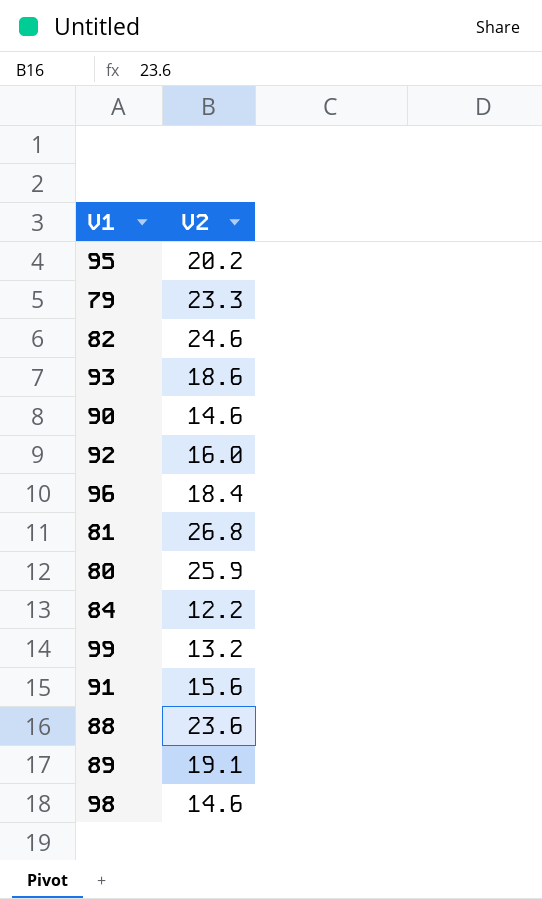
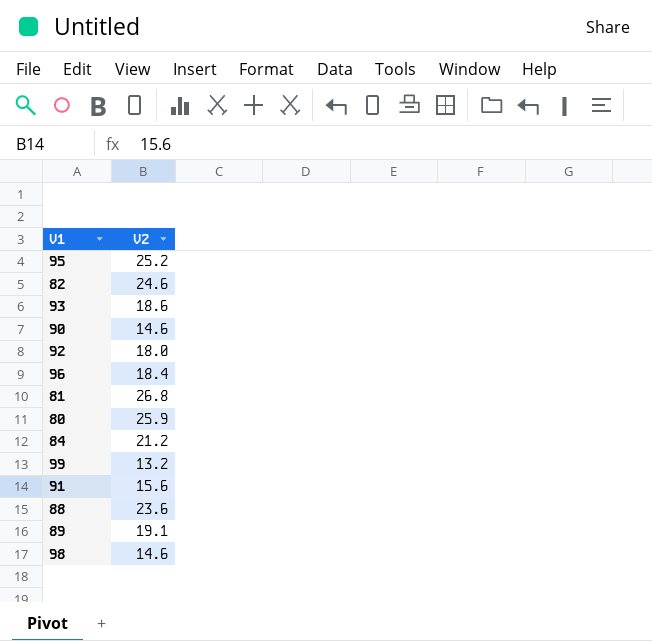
row 79: 23.3 -> none
95 | V2: 20.2 -> 25.2
92 | V2: 16.0 -> 18.0
84 | V2: 12.2 -> 21.2

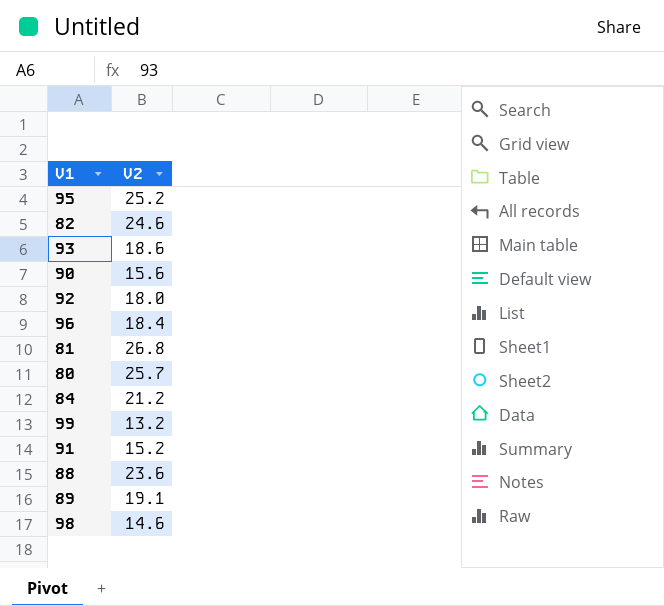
90 | V2: 14.6 -> 15.6
80 | V2: 25.9 -> 25.7
91 | V2: 15.6 -> 15.2

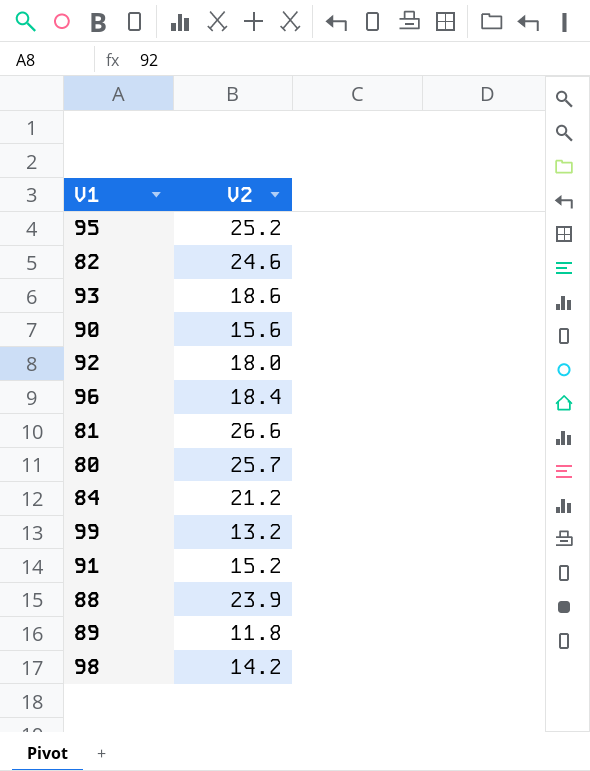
81 | V2: 26.8 -> 26.6
88 | V2: 23.6 -> 23.9
89 | V2: 19.1 -> 11.8
98 | V2: 14.6 -> 14.2

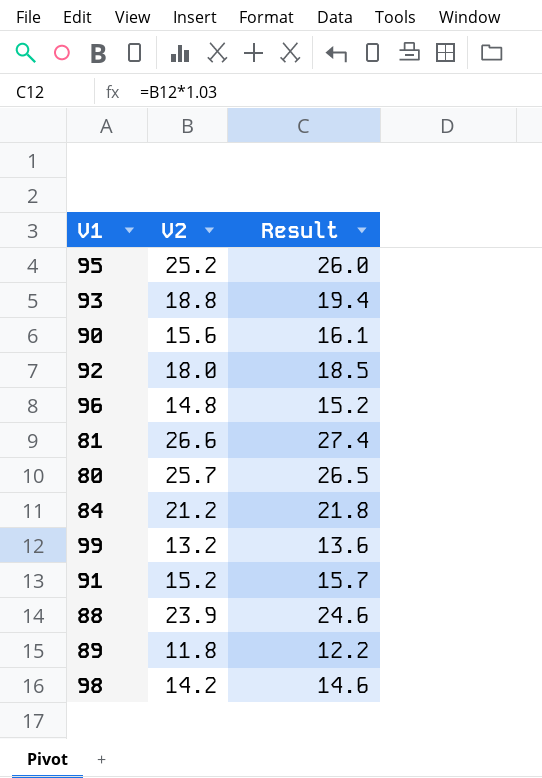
column Result | formula: none -> [V2] * 1.03
row 82: 24.6 -> none
93 | V2: 18.6 -> 18.8
96 | V2: 18.4 -> 14.8

